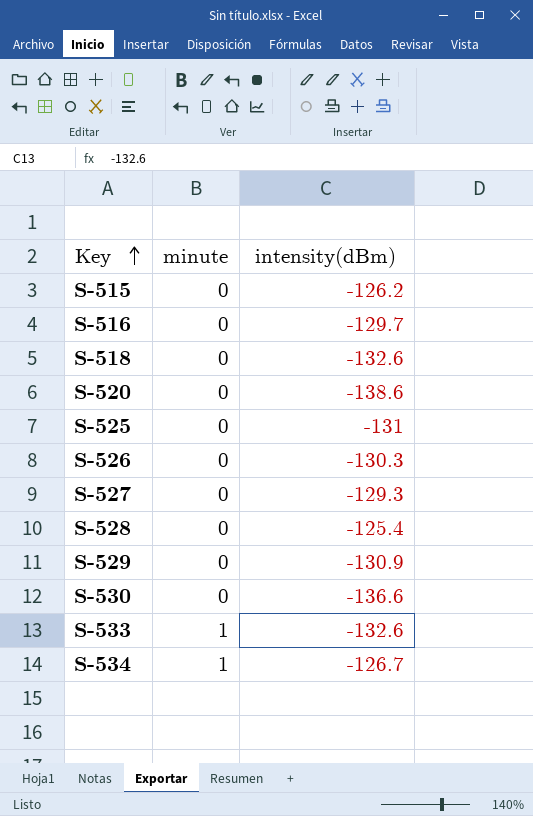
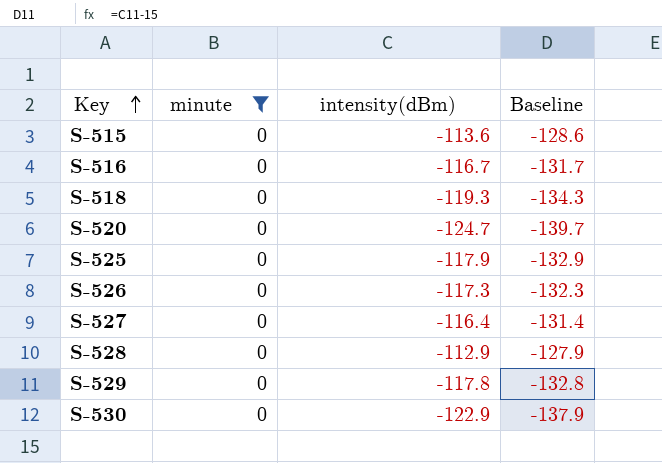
filter: none -> minute = 0
column Baseline | formula: none -> [intensity(dBm)] - 15
S-515 | intensity(dBm): -126.2 -> -113.6
S-516 | intensity(dBm): -129.7 -> -116.7
S-518 | intensity(dBm): -132.6 -> -119.3
S-520 | intensity(dBm): -138.6 -> -124.7
S-525 | intensity(dBm): -131 -> -117.9
S-526 | intensity(dBm): -130.3 -> -117.3
S-527 | intensity(dBm): -129.3 -> -116.4
S-528 | intensity(dBm): -125.4 -> -112.9
S-529 | intensity(dBm): -130.9 -> -117.8
S-530 | intensity(dBm): -136.6 -> -122.9

